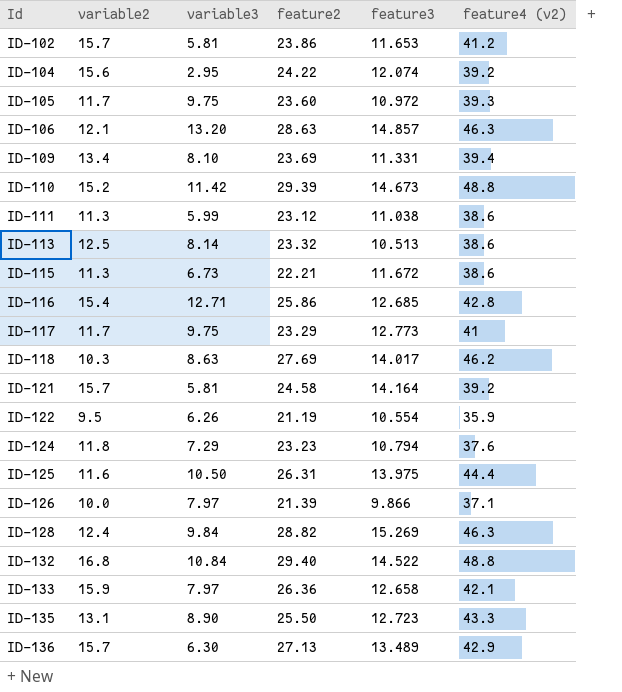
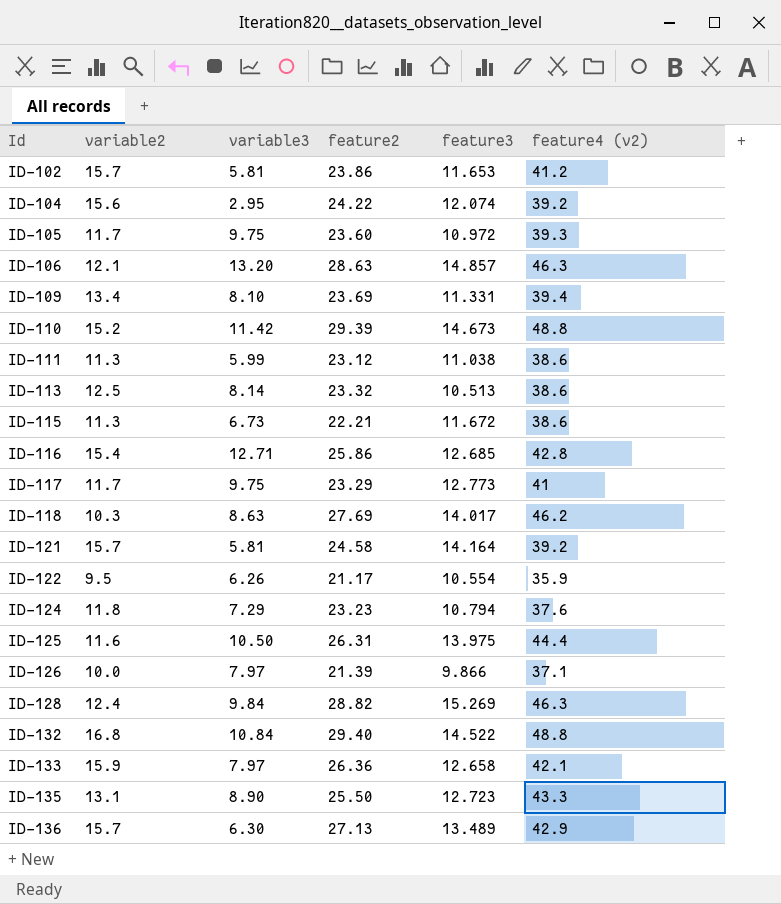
ID-122 | feature2: 21.19 -> 21.17

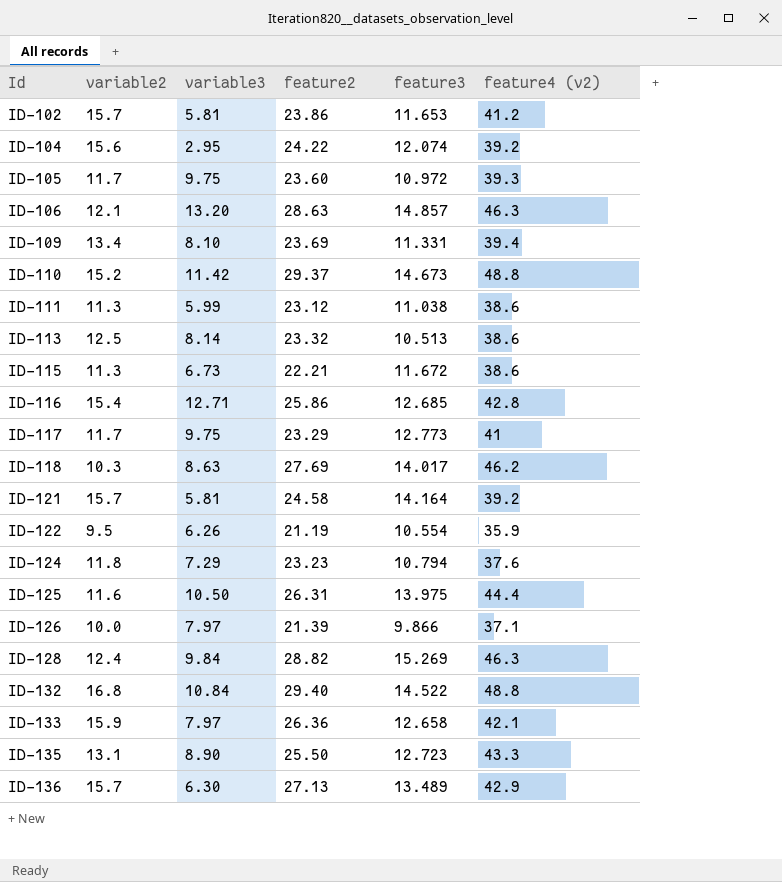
ID-110 | feature2: 29.39 -> 29.37
ID-122 | feature2: 21.17 -> 21.19

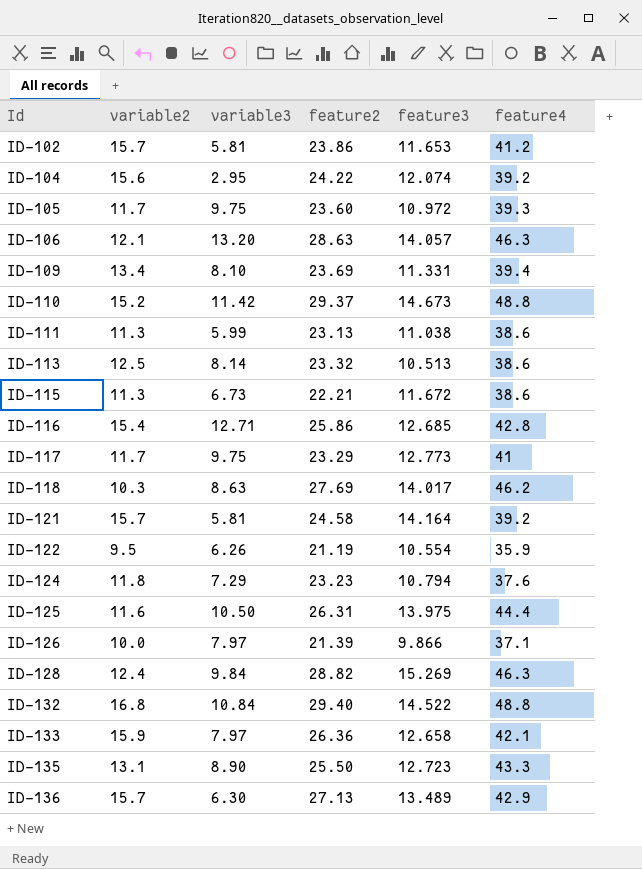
column name: feature4 (v2) -> feature4
ID-106 | feature3: 14.857 -> 14.057
ID-111 | feature2: 23.12 -> 23.13

